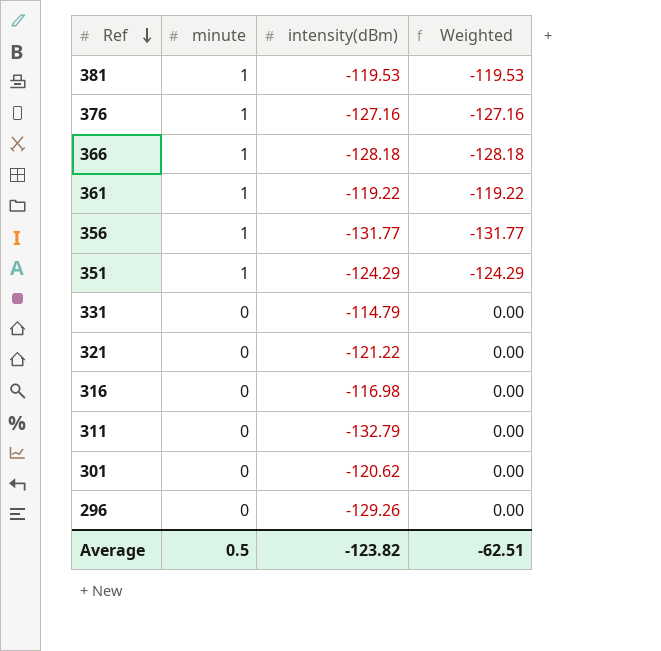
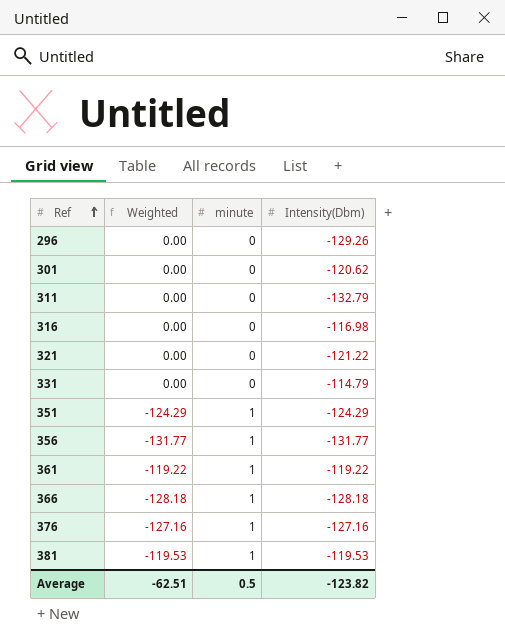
row order: Ref descending -> Ref ascending
column Weighted | position: 4 -> 2
column name: intensity(dBm) -> Intensity(Dbm)

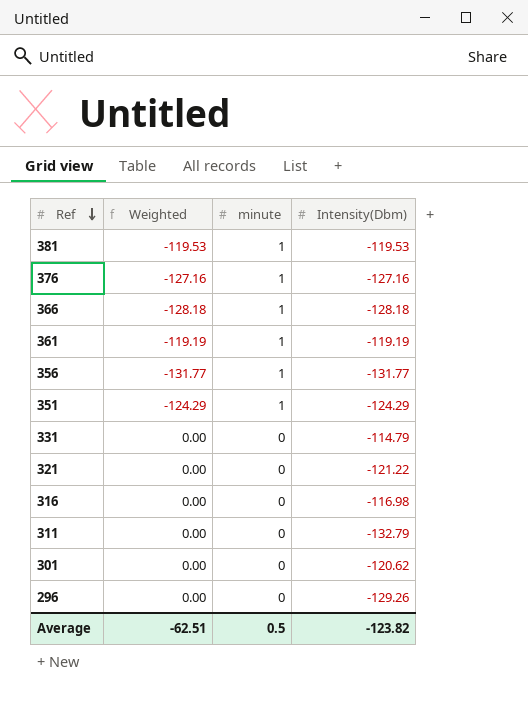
row order: Ref ascending -> Ref descending
361 | Weighted: -119.22 -> -119.19
361 | Intensity(Dbm): -119.22 -> -119.19

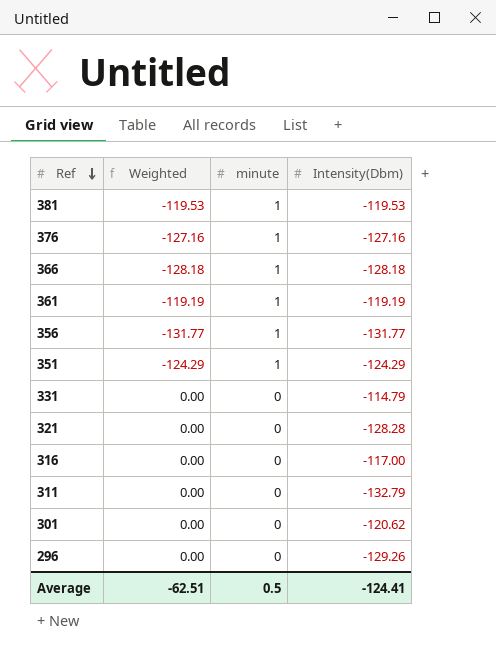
321 | Intensity(Dbm): -121.22 -> -128.28
316 | Intensity(Dbm): -116.98 -> -117.00
Average | Intensity(Dbm): -123.82 -> -124.41

